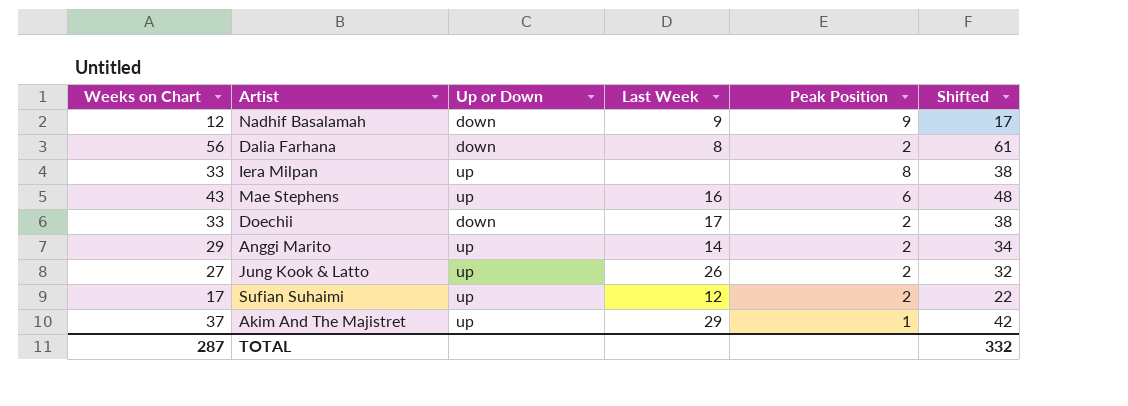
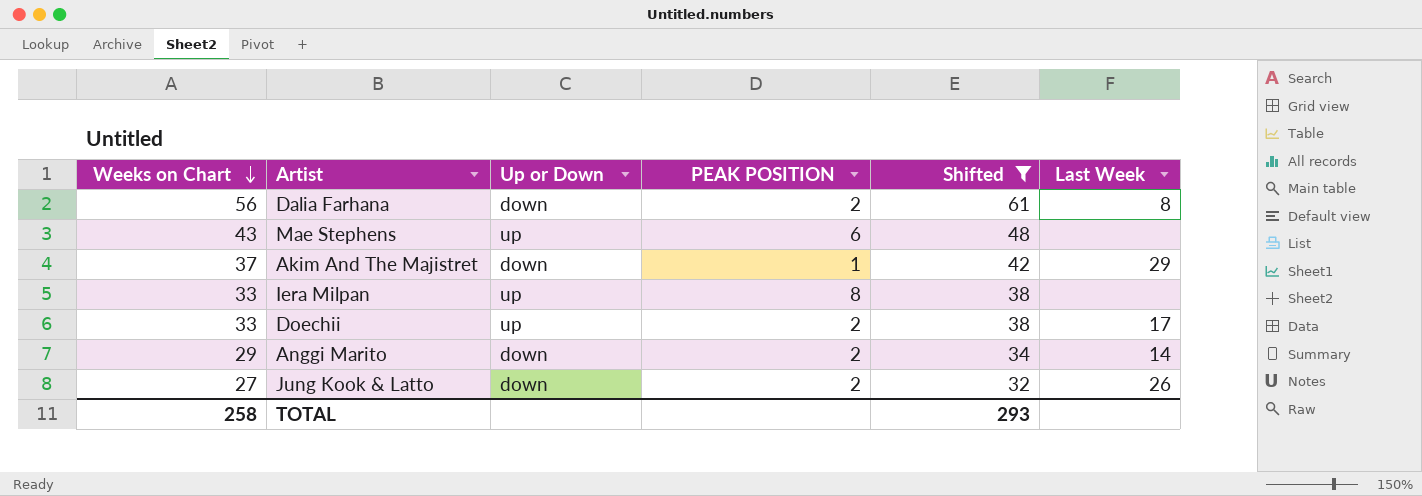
filter: none -> Shifted >= 32
row order: none -> Weeks on Chart descending
column name: Peak Position -> PEAK POSITION
column Last Week | position: 4 -> 6
Mae Stephens | Last Week: 16 -> none
Akim And The Majistret | Up or Down: up -> down
Doechii | Up or Down: down -> up
Anggi Marito | Up or Down: up -> down
Jung Kook & Latto | Up or Down: up -> down
TOTAL | Weeks on Chart: 287 -> 258
TOTAL | Shifted: 332 -> 293

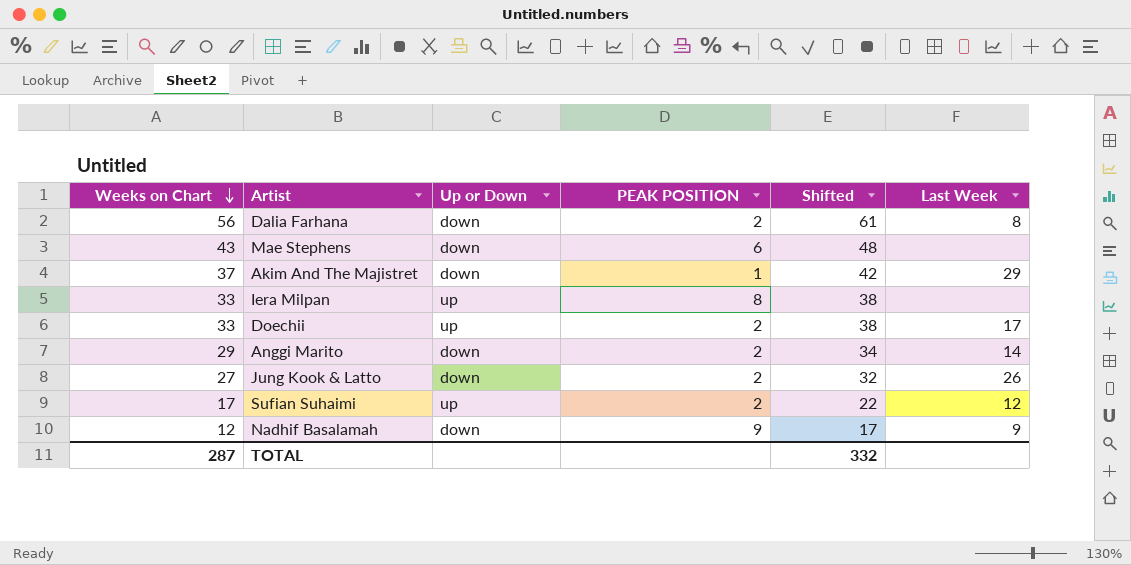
filter: Shifted >= 32 -> none
Mae Stephens | Up or Down: up -> down
TOTAL | Weeks on Chart: 258 -> 287
TOTAL | Shifted: 293 -> 332

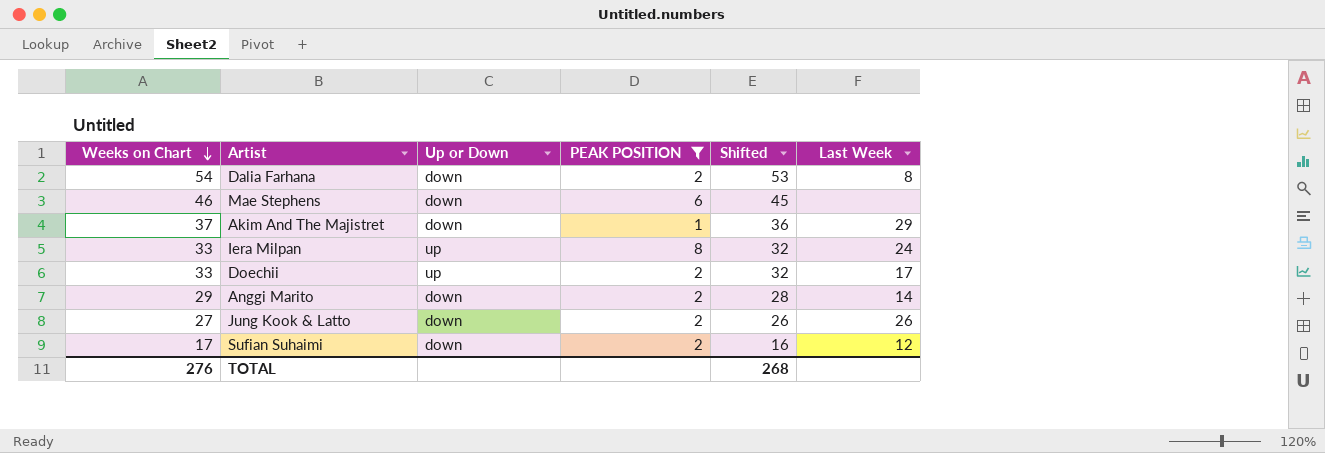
filter: none -> PEAK POSITION != 9
column Shifted | formula: [Weeks on Chart] + 5 -> [Weeks on Chart] - 1
Dalia Farhana | Weeks on Chart: 56 -> 54
Mae Stephens | Weeks on Chart: 43 -> 46
Iera Milpan | Last Week: none -> 24
Sufian Suhaimi | Up or Down: up -> down
TOTAL | Weeks on Chart: 287 -> 276
TOTAL | Shifted: 332 -> 268

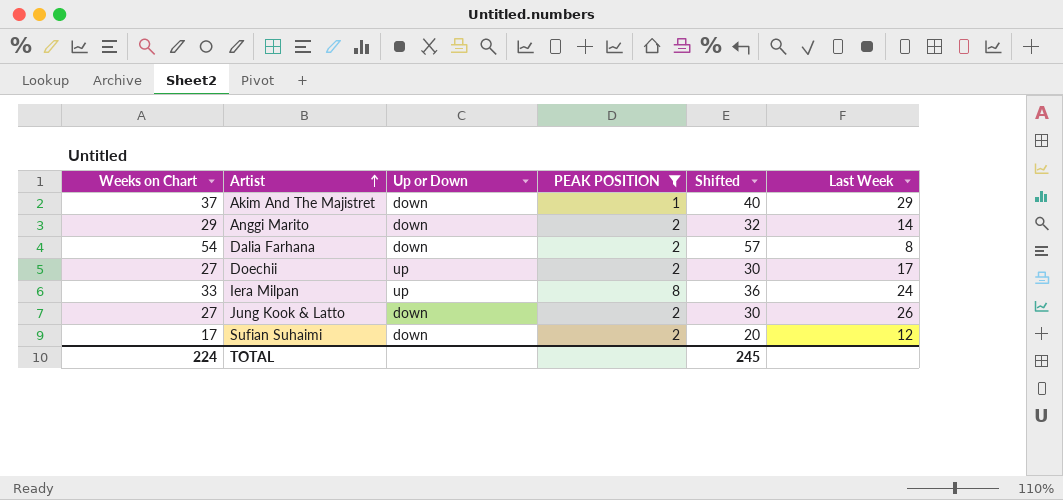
row order: Weeks on Chart descending -> Artist ascending
column Shifted | formula: [Weeks on Chart] - 1 -> [Weeks on Chart] + 3
row Mae Stephens: 46 | down | 6 | 45 | none -> none
Doechii | Weeks on Chart: 33 -> 27
TOTAL | Weeks on Chart: 276 -> 224
TOTAL | Shifted: 268 -> 245

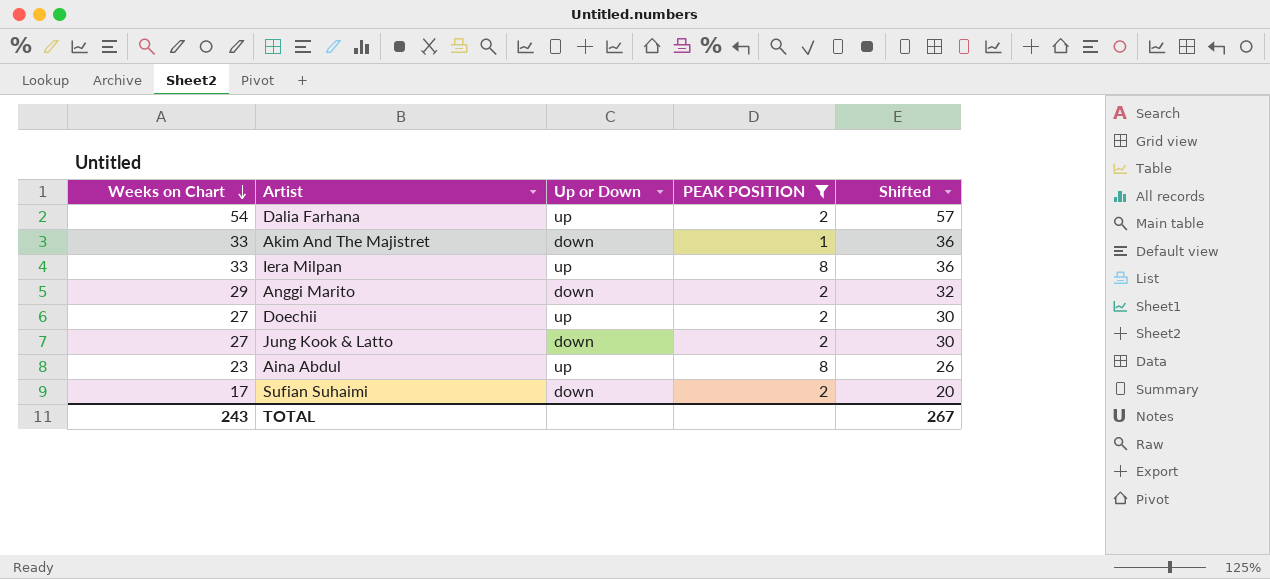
row order: Artist ascending -> Weeks on Chart descending
column Last Week | position: 6 -> none
Dalia Farhana | Up or Down: down -> up
Akim And The Majistret | Weeks on Chart: 37 -> 33
Akim And The Majistret | Shifted: 40 -> 36
row Aina Abdul: none -> 23 | up | 8 | 26
TOTAL | Weeks on Chart: 224 -> 243
TOTAL | Shifted: 245 -> 267

